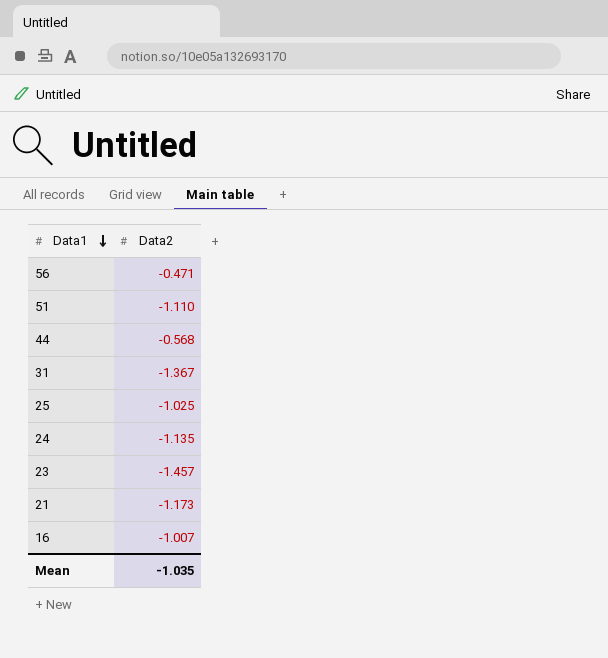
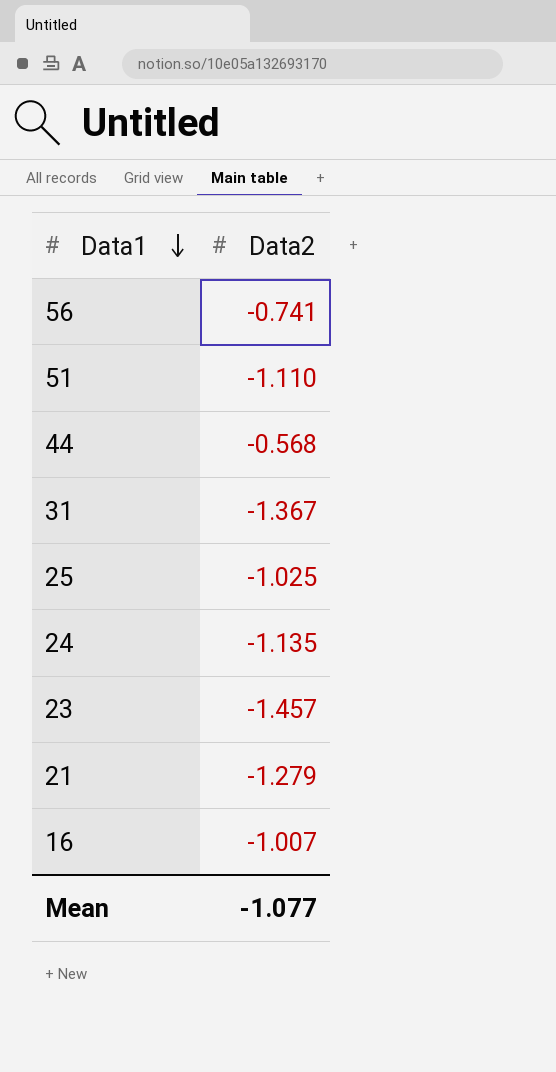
56 | Data2: -0.471 -> -0.741
21 | Data2: -1.173 -> -1.279
Mean | Data2: -1.035 -> -1.077

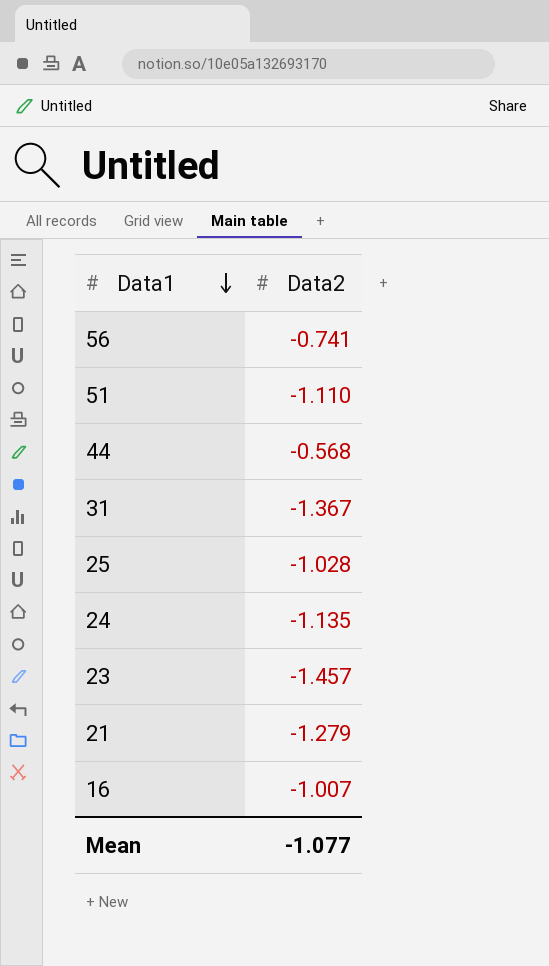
25 | Data2: -1.025 -> -1.028

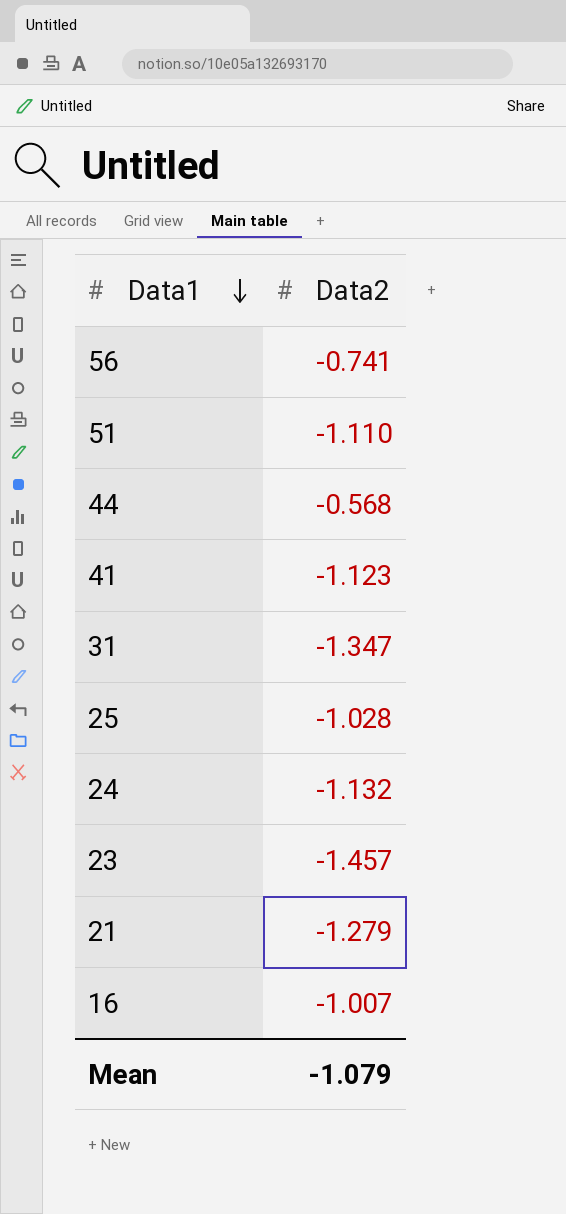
row 41: none -> -1.123
31 | Data2: -1.367 -> -1.347
24 | Data2: -1.135 -> -1.132
Mean | Data2: -1.077 -> -1.079

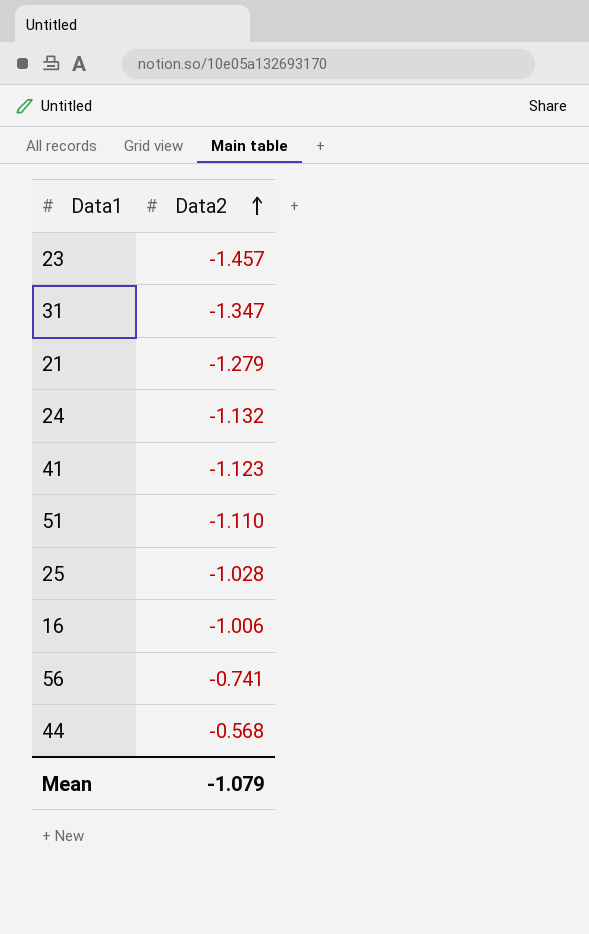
row order: Data1 descending -> Data2 ascending
16 | Data2: -1.007 -> -1.006

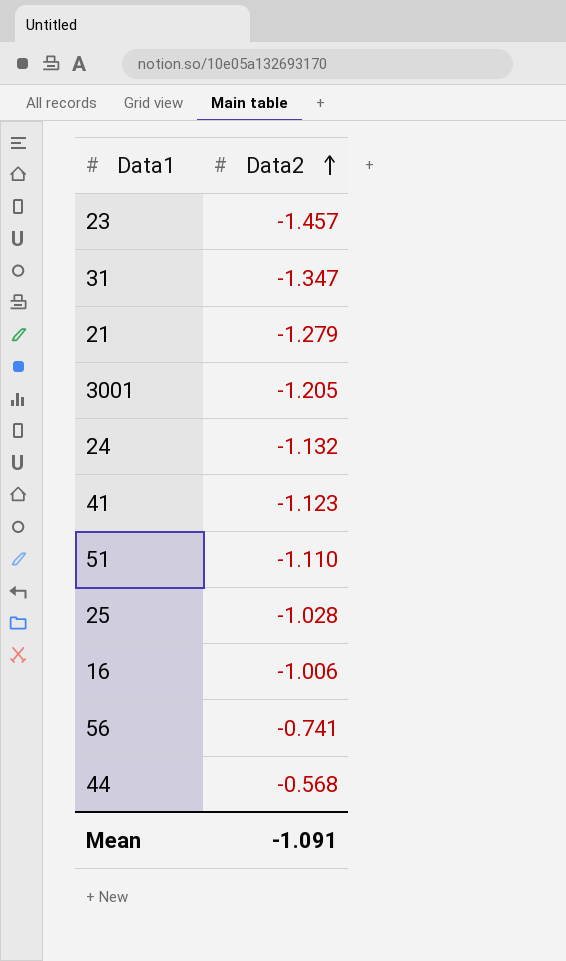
row 3001: none -> -1.205
Mean | Data2: -1.079 -> -1.091

